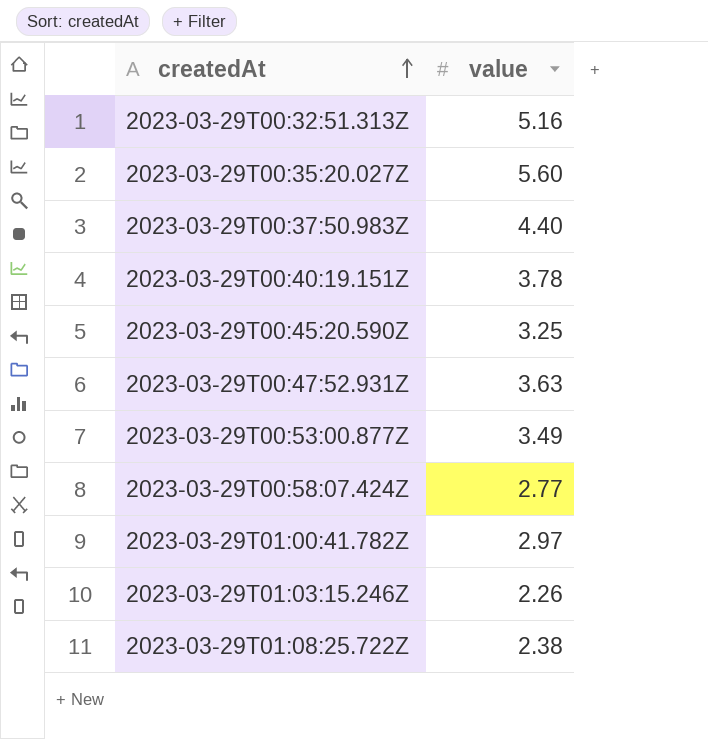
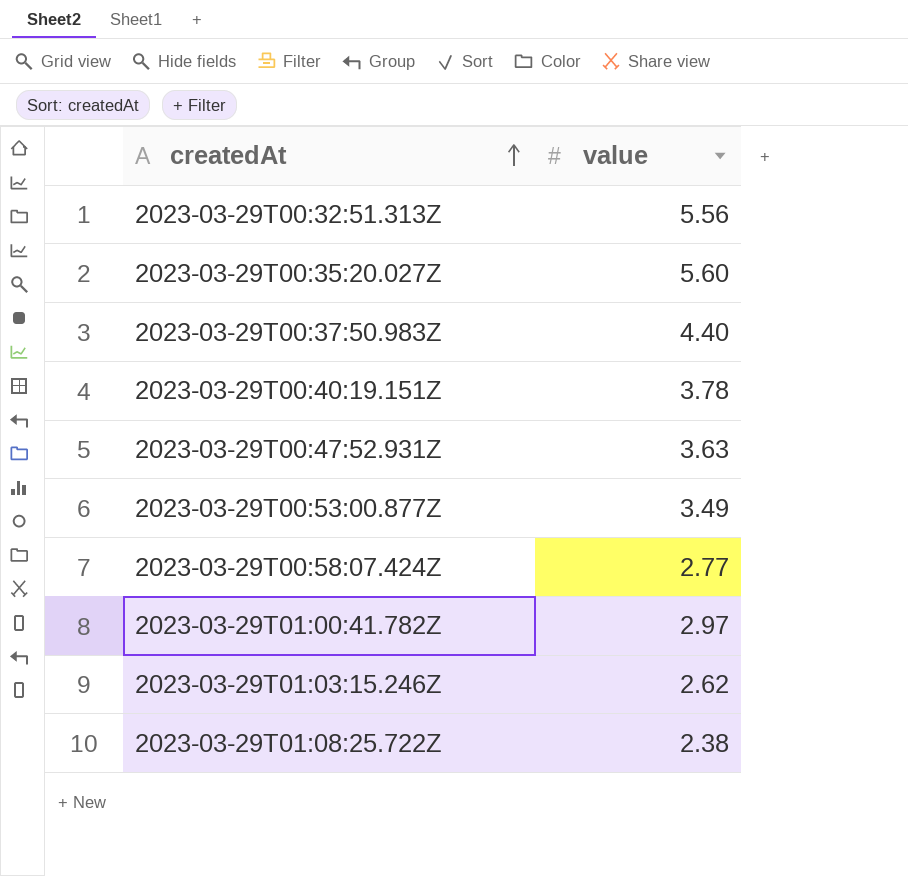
row 2023-03-29T00:45:20.590Z: 3.25 -> none
2023-03-29T00:32:51.313Z | value: 5.16 -> 5.56
2023-03-29T01:03:15.246Z | value: 2.26 -> 2.62

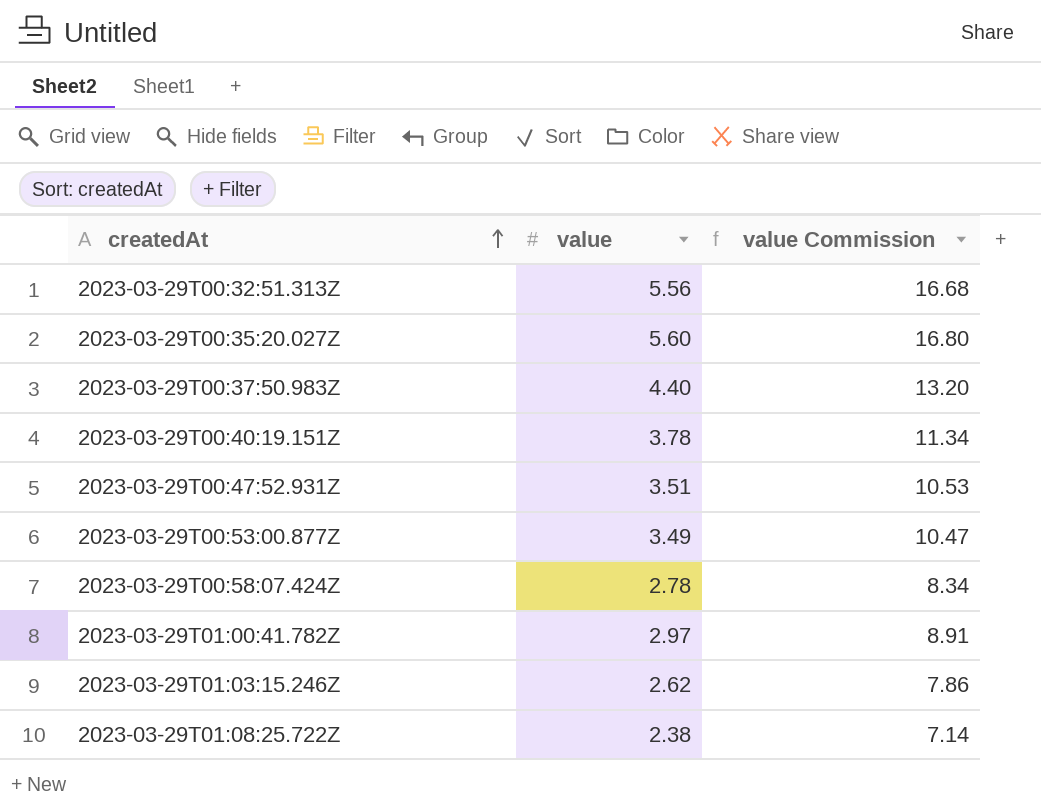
column value Commission | formula: none -> [value] * 3
2023-03-29T00:47:52.931Z | value: 3.63 -> 3.51
2023-03-29T00:58:07.424Z | value: 2.77 -> 2.78

